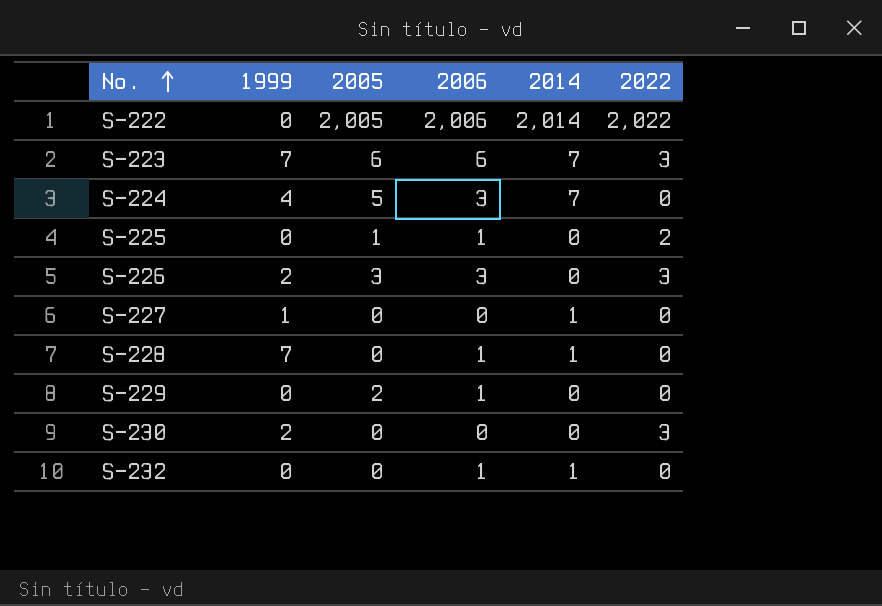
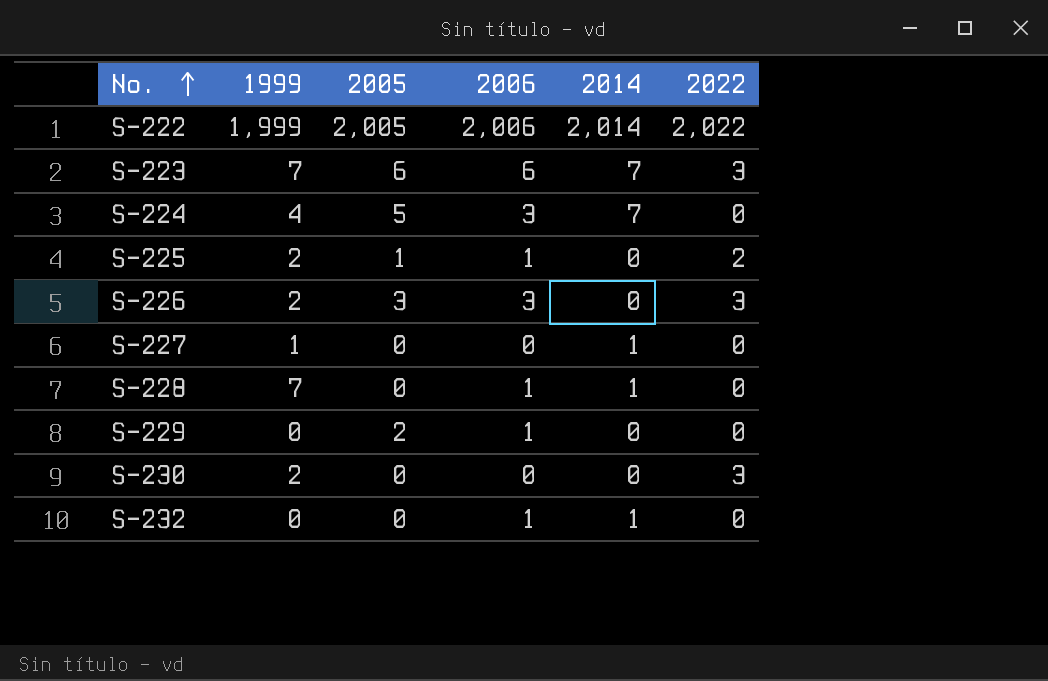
S-222 | 1999: 0 -> 1,999
S-225 | 1999: 0 -> 2

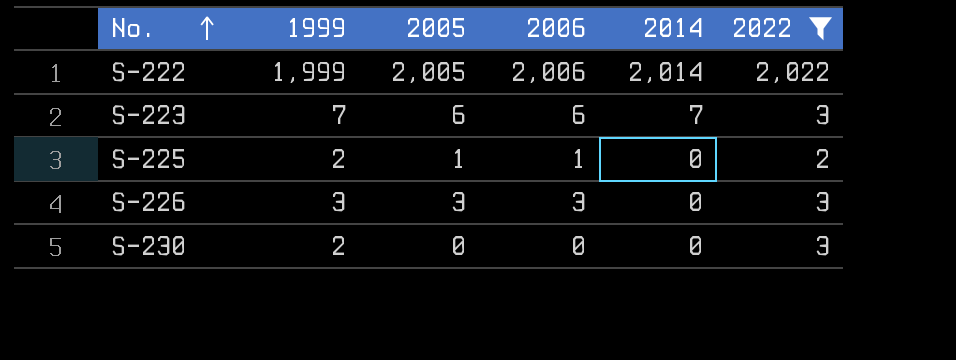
filter: none -> 2022 != 0
S-226 | 1999: 2 -> 3

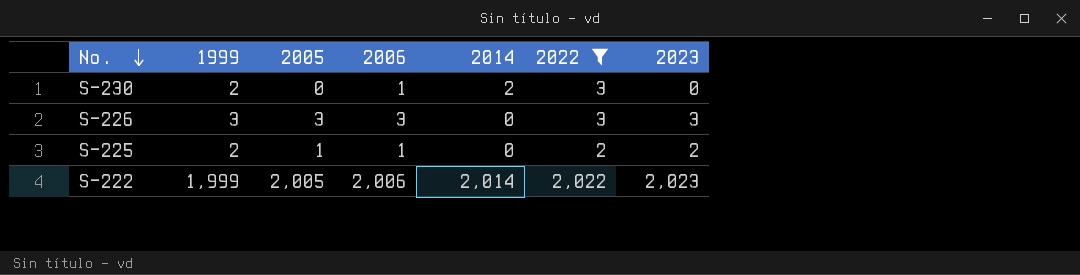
row order: No. ascending -> No. descending
column 2023 | position: none -> 7
row S-223: 7 | 6 | 6 | 7 | 3 -> none
S-230 | 2006: 0 -> 1
S-230 | 2014: 0 -> 2

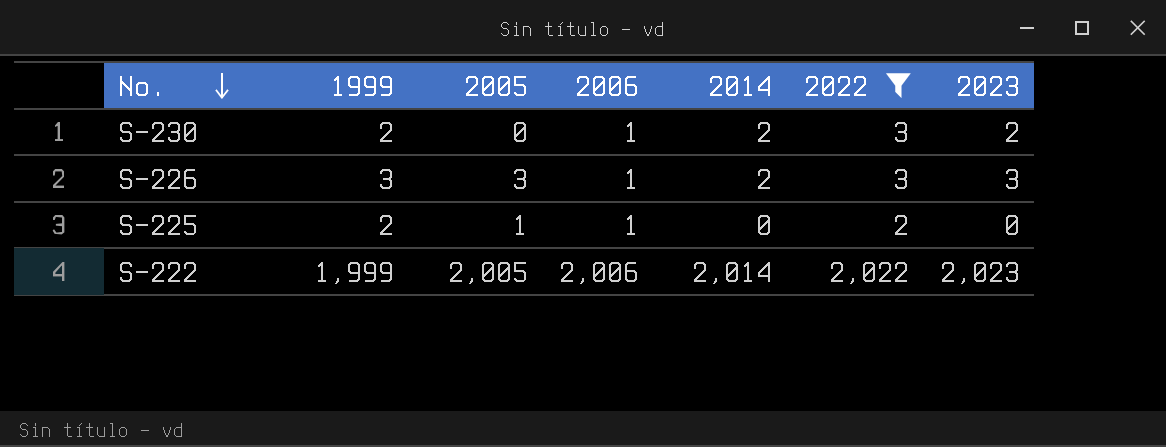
S-230 | 2023: 0 -> 2
S-226 | 2006: 3 -> 1
S-226 | 2014: 0 -> 2
S-225 | 2023: 2 -> 0

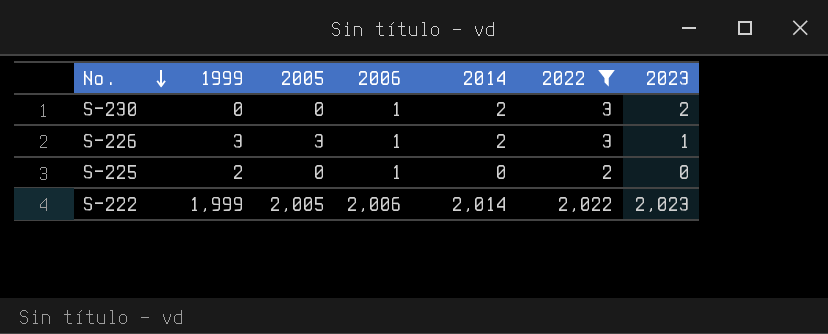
S-230 | 1999: 2 -> 0
S-226 | 2023: 3 -> 1
S-225 | 2005: 1 -> 0

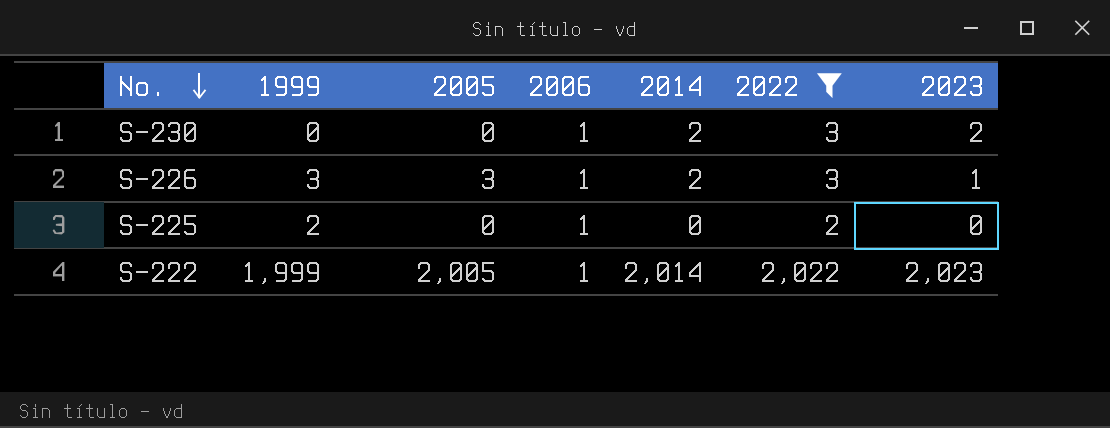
S-222 | 2006: 2,006 -> 1

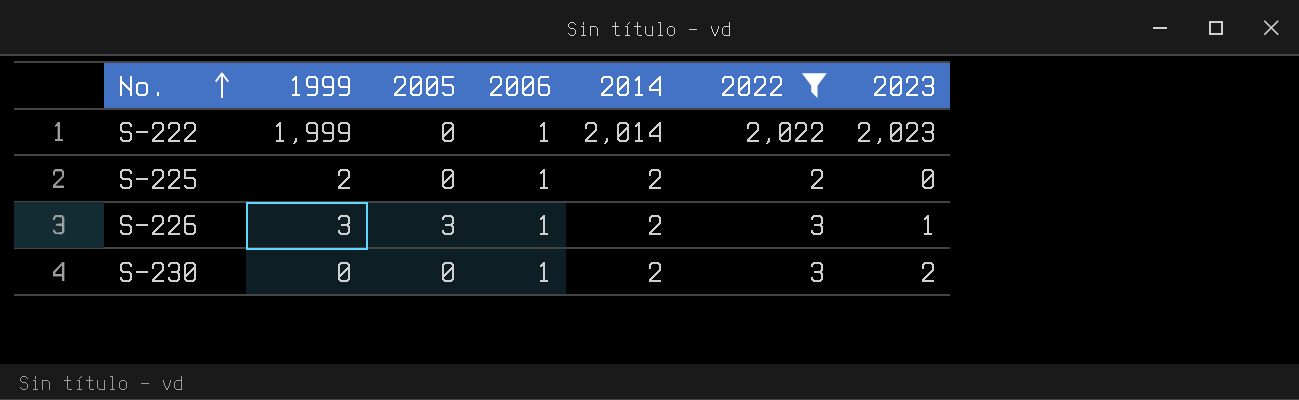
row order: No. descending -> No. ascending
S-222 | 2005: 2,005 -> 0
S-225 | 2014: 0 -> 2

